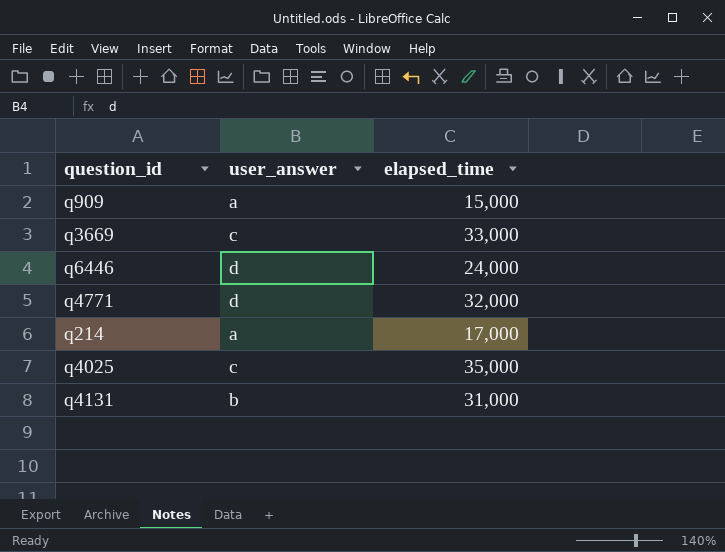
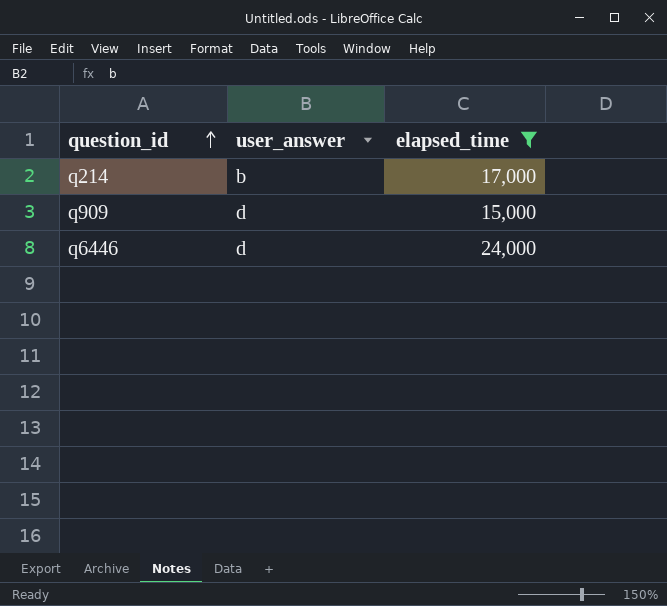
filter: none -> elapsed_time <= 24,000
row order: none -> question_id ascending
q214 | user_answer: a -> b
q909 | user_answer: a -> d

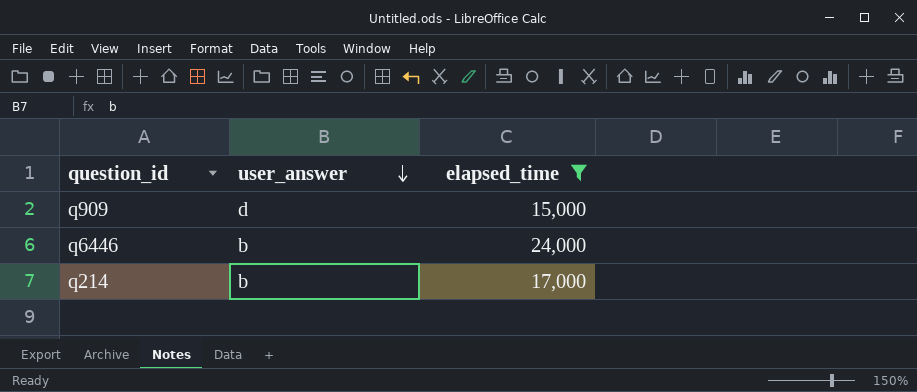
row order: question_id ascending -> user_answer descending
q6446 | user_answer: d -> b

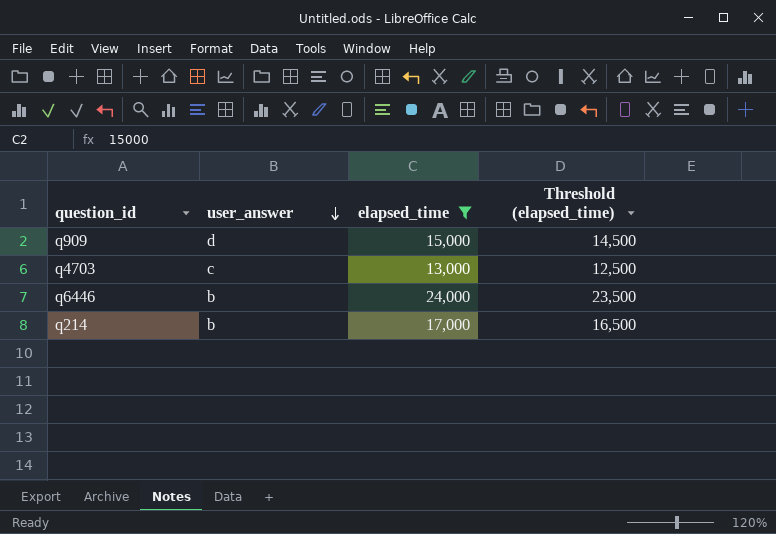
column Threshold (elapsed_time) | formula: none -> [elapsed_time] - 500
row q4703: none -> c | 13,000 | 12,500

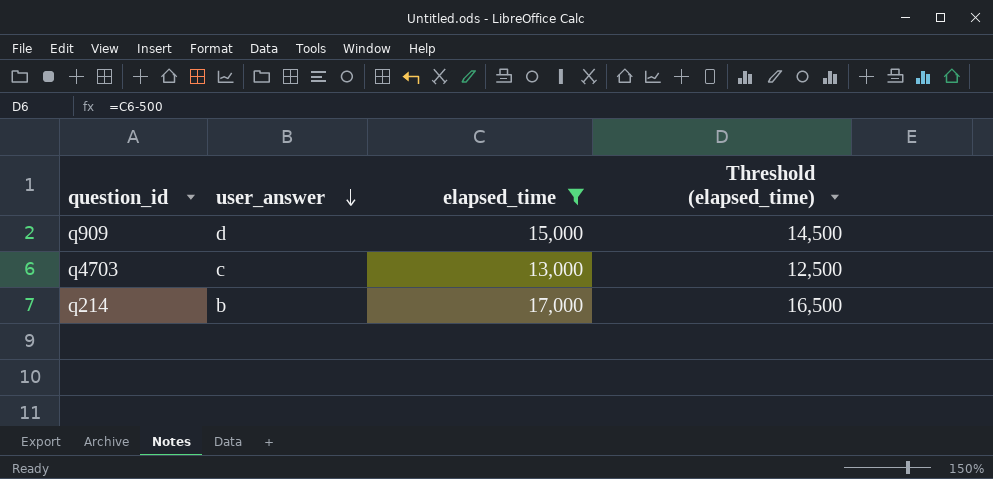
row q6446: b | 24,000 | 23,500 -> none

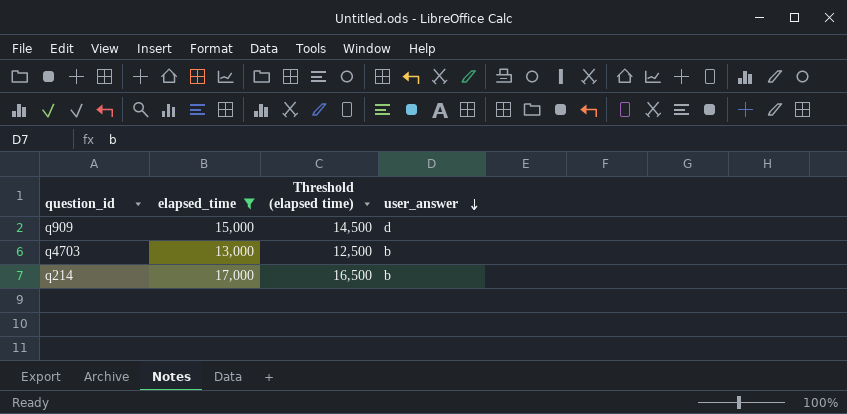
column name: Threshold (elapsed_time) -> Threshold (elapsed time)
column user_answer | position: 2 -> 4
q4703 | user_answer: c -> b

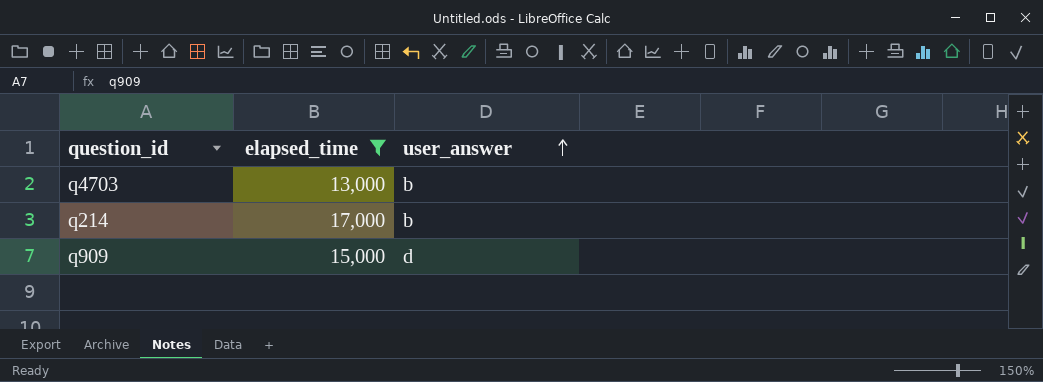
row order: user_answer descending -> user_answer ascending
column Threshold (elapsed time) | formula: [elapsed_time] - 500 -> none

